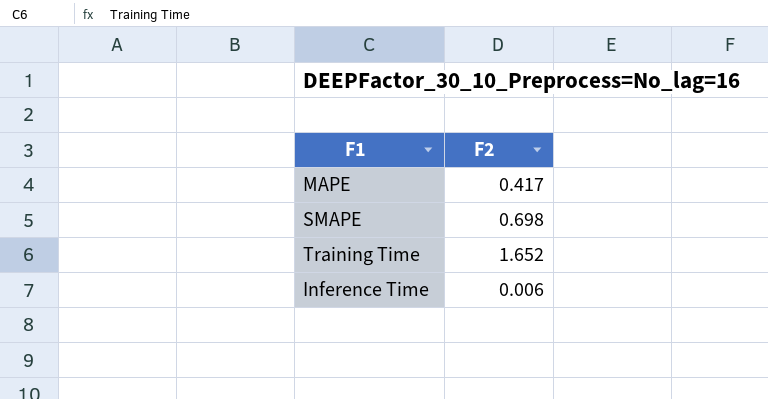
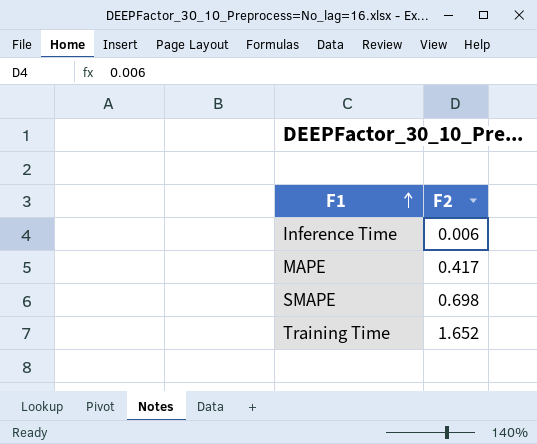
row order: none -> F1 ascending

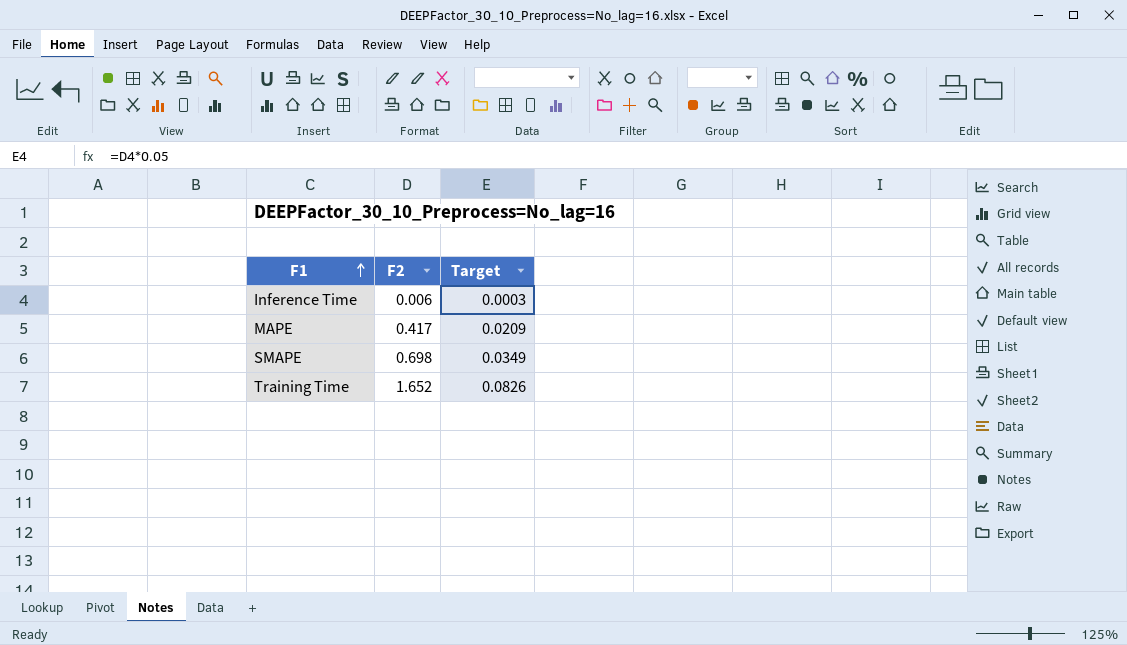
column Target | formula: none -> [F2] * 0.05

